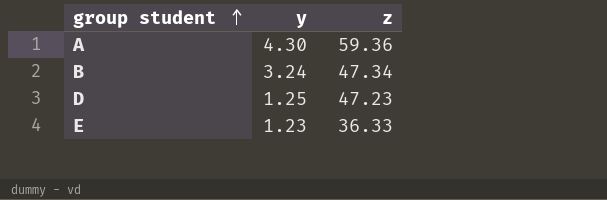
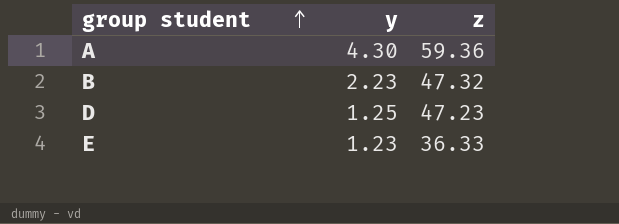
B | y: 3.24 -> 2.23
B | z: 47.34 -> 47.32

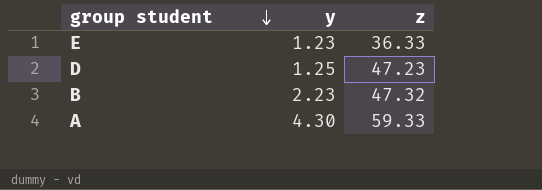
row order: group student ascending -> group student descending
A | z: 59.36 -> 59.33

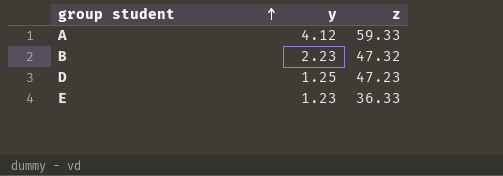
row order: group student descending -> group student ascending
A | y: 4.30 -> 4.12

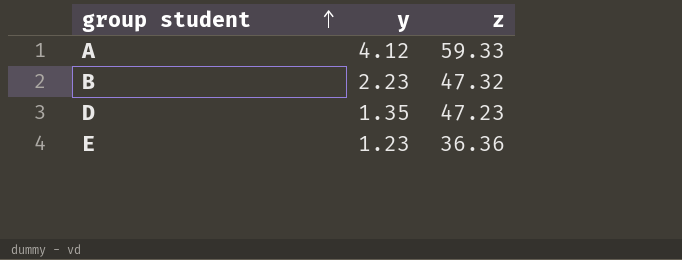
D | y: 1.25 -> 1.35
E | z: 36.33 -> 36.36

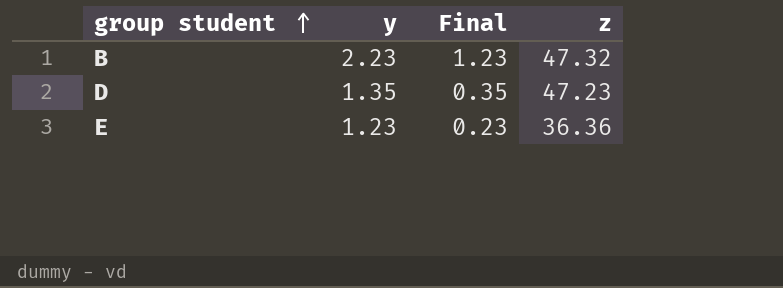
column Final | formula: none -> [y] - 1
row A: 4.12 | 59.33 -> none

